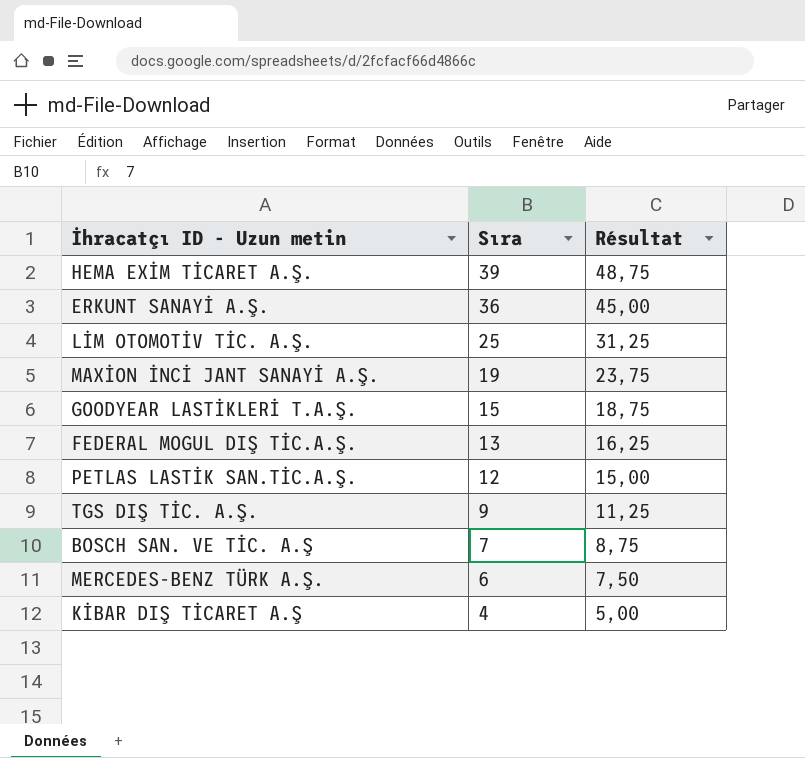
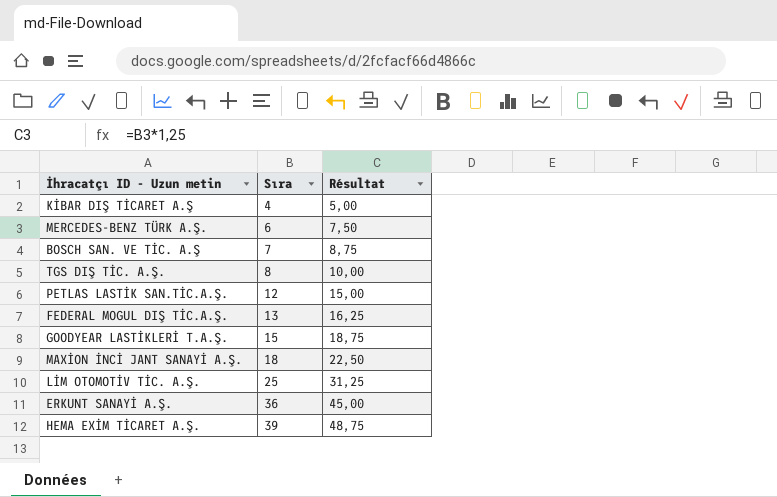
row order: Sıra descending -> Sıra ascending
TGS DIŞ TİC. A.Ş. | Sıra: 9 -> 8
TGS DIŞ TİC. A.Ş. | Résultat: 11,25 -> 10,00
MAXİON İNCİ JANT SANAYİ A.Ş. | Sıra: 19 -> 18
MAXİON İNCİ JANT SANAYİ A.Ş. | Résultat: 23,75 -> 22,50

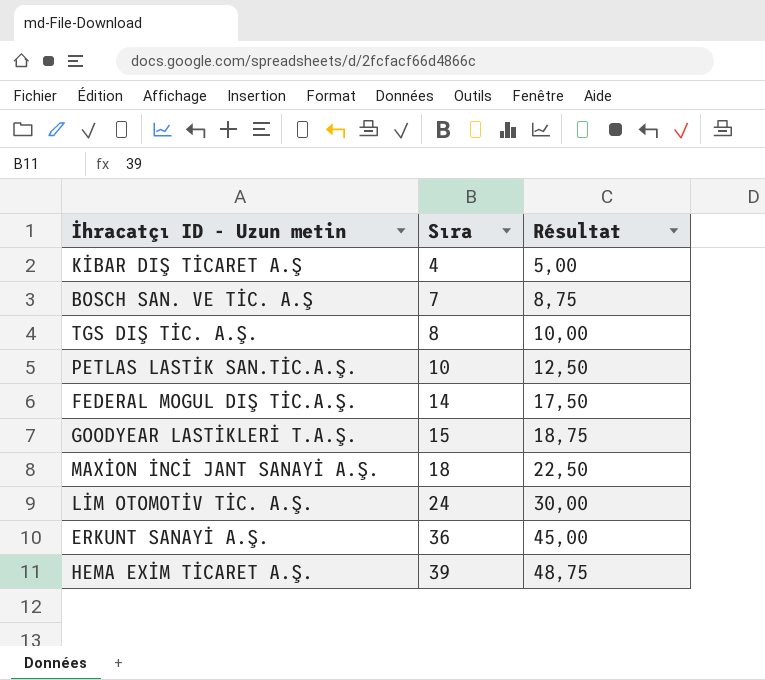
row MERCEDES-BENZ TÜRK A.Ş.: 6 | 7,50 -> none
PETLAS LASTİK SAN.TİC.A.Ş. | Sıra: 12 -> 10
PETLAS LASTİK SAN.TİC.A.Ş. | Résultat: 15,00 -> 12,50
FEDERAL MOGUL DIŞ TİC.A.Ş. | Sıra: 13 -> 14
FEDERAL MOGUL DIŞ TİC.A.Ş. | Résultat: 16,25 -> 17,50
LİM OTOMOTİV TİC. A.Ş. | Sıra: 25 -> 24
LİM OTOMOTİV TİC. A.Ş. | Résultat: 31,25 -> 30,00

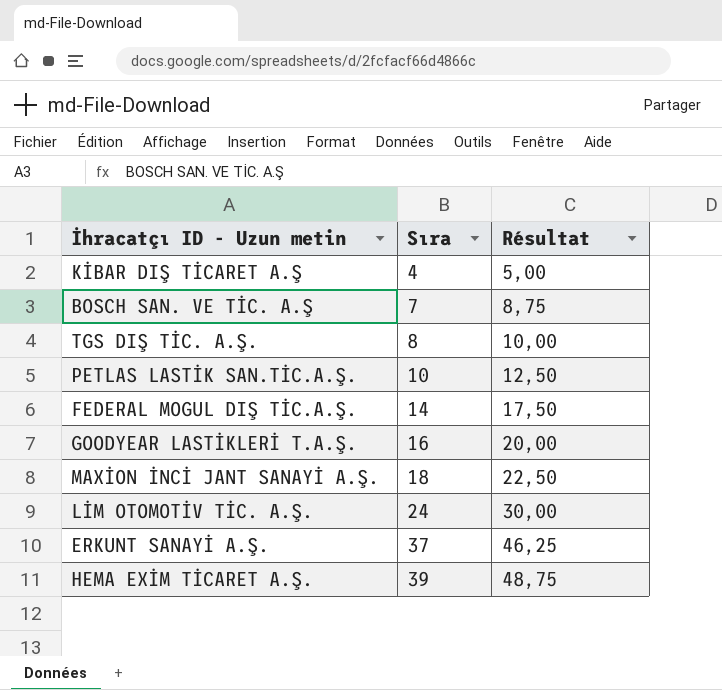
GOODYEAR LASTİKLERİ T.A.Ş. | Sıra: 15 -> 16
GOODYEAR LASTİKLERİ T.A.Ş. | Résultat: 18,75 -> 20,00
ERKUNT SANAYİ A.Ş. | Sıra: 36 -> 37
ERKUNT SANAYİ A.Ş. | Résultat: 45,00 -> 46,25

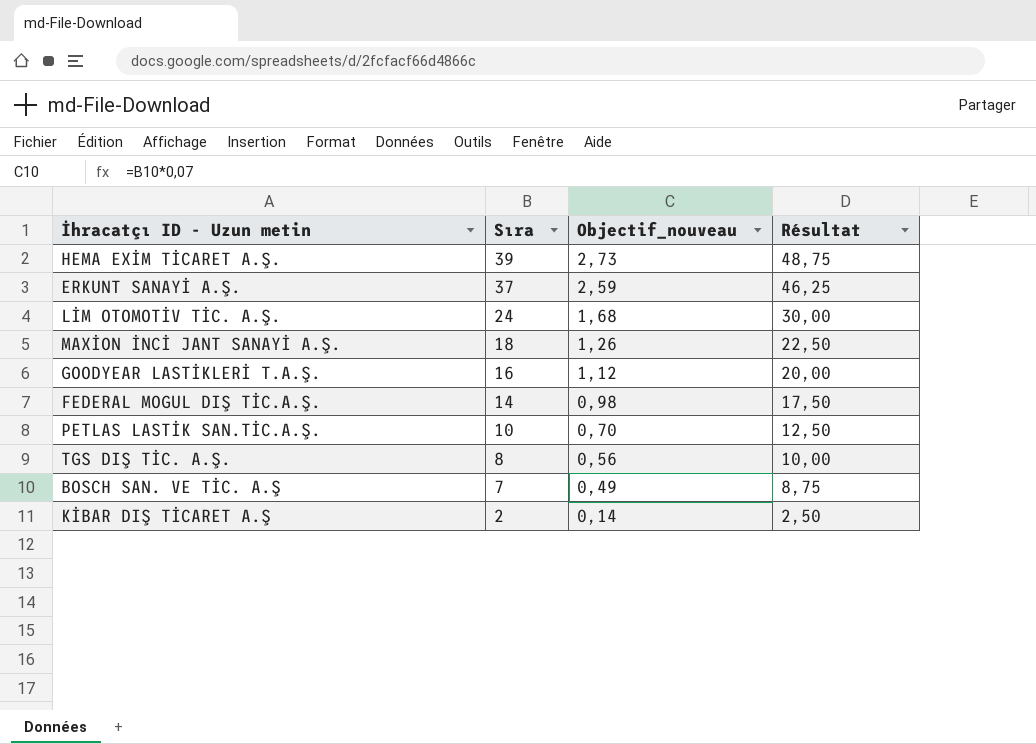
row order: Sıra ascending -> Sıra descending
column Objectif_nouveau | formula: none -> [Sıra] * 0,07
KİBAR DIŞ TİCARET A.Ş | Sıra: 4 -> 2
KİBAR DIŞ TİCARET A.Ş | Résultat: 5,00 -> 2,50

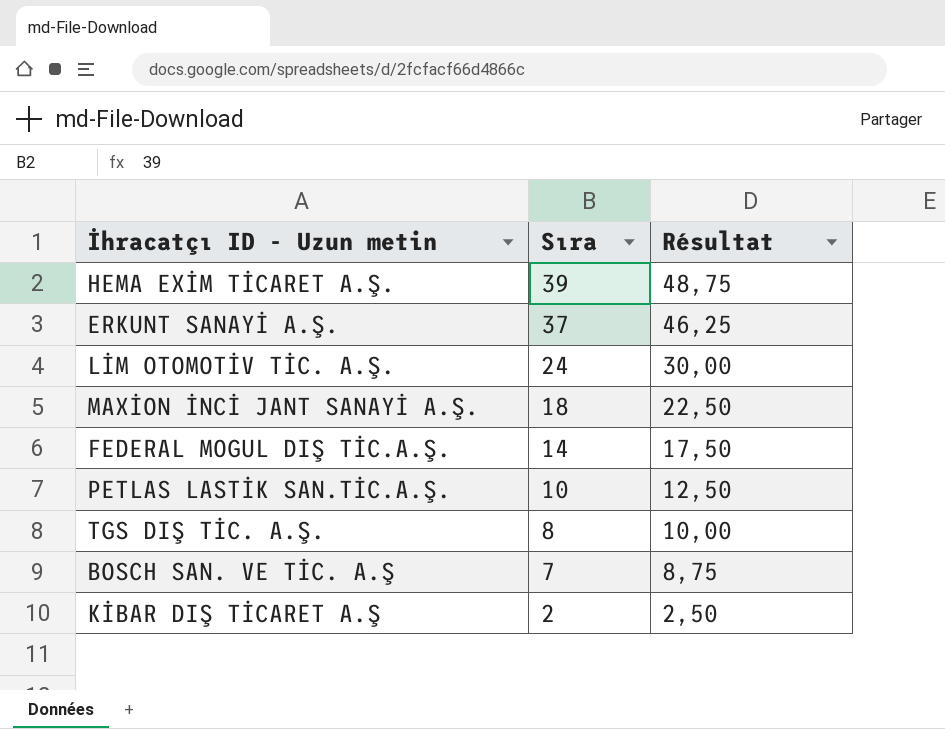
column Objectif_nouveau | formula: [Sıra] * 0,07 -> none
row GOODYEAR LASTİKLERİ T.A.Ş.: 16 | 1,12 | 20,00 -> none

